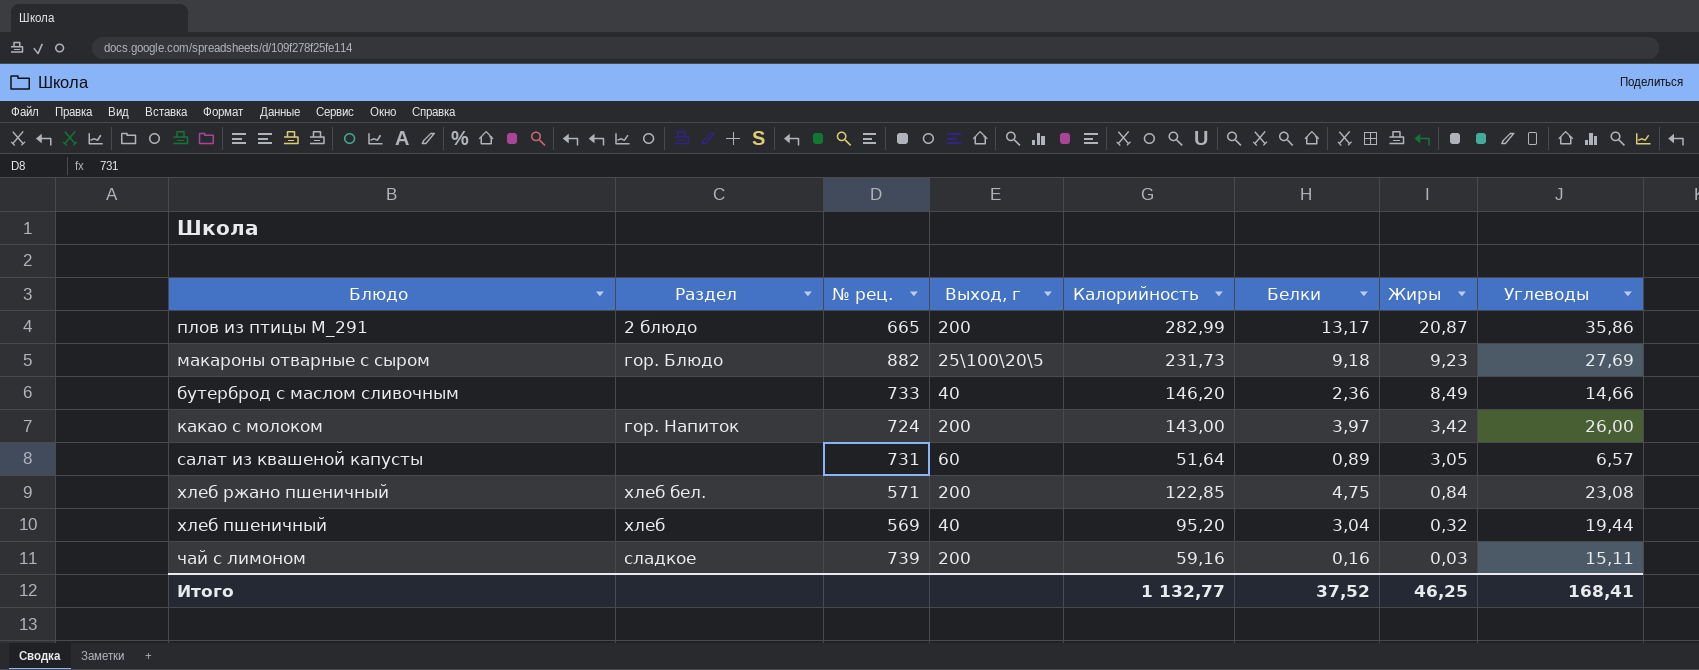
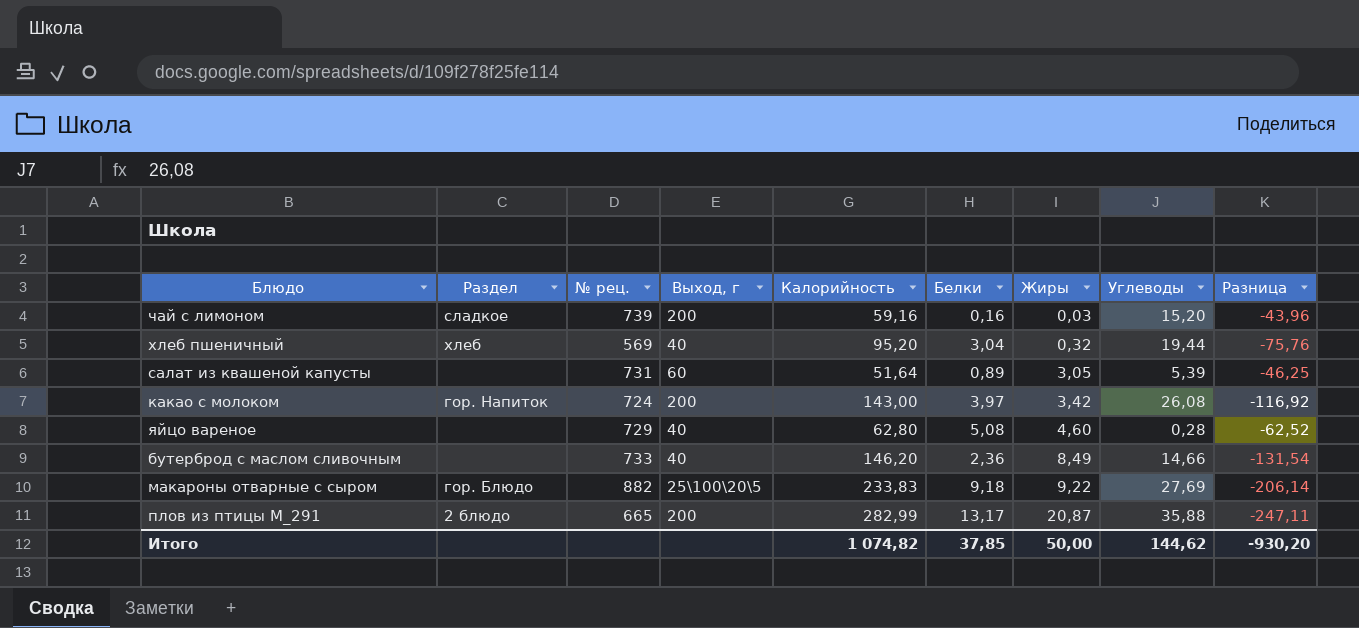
row order: Жиры descending -> Жиры ascending
column Разница | formula: none -> [Углеводы] - [Калорийность]
row хлеб ржано пшеничный: хлеб бел. | 571 | 200 | 122,85 | 4,75 | 0,84 | 23,08 -> none
чай с лимоном | Углеводы: 15,11 -> 15,20
салат из квашеной капусты | Углеводы: 6,57 -> 5,39
какао с молоком | Углеводы: 26,00 -> 26,08
row яйцо вареное: none -> none | 729 | 40 | 62,80 | 5,08 | 4,60 | 0,28 | -62,52
макароны отварные с сыром | Калорийность: 231,73 -> 233,83
макароны отварные с сыром | Жиры: 9,23 -> 9,22
плов из птицы М_291 | Углеводы: 35,86 -> 35,88
Итого | Калорийность: 1 132,77 -> 1 074,82
Итого | Белки: 37,52 -> 37,85
Итого | Жиры: 46,25 -> 50,00
Итого | Углеводы: 168,41 -> 144,62

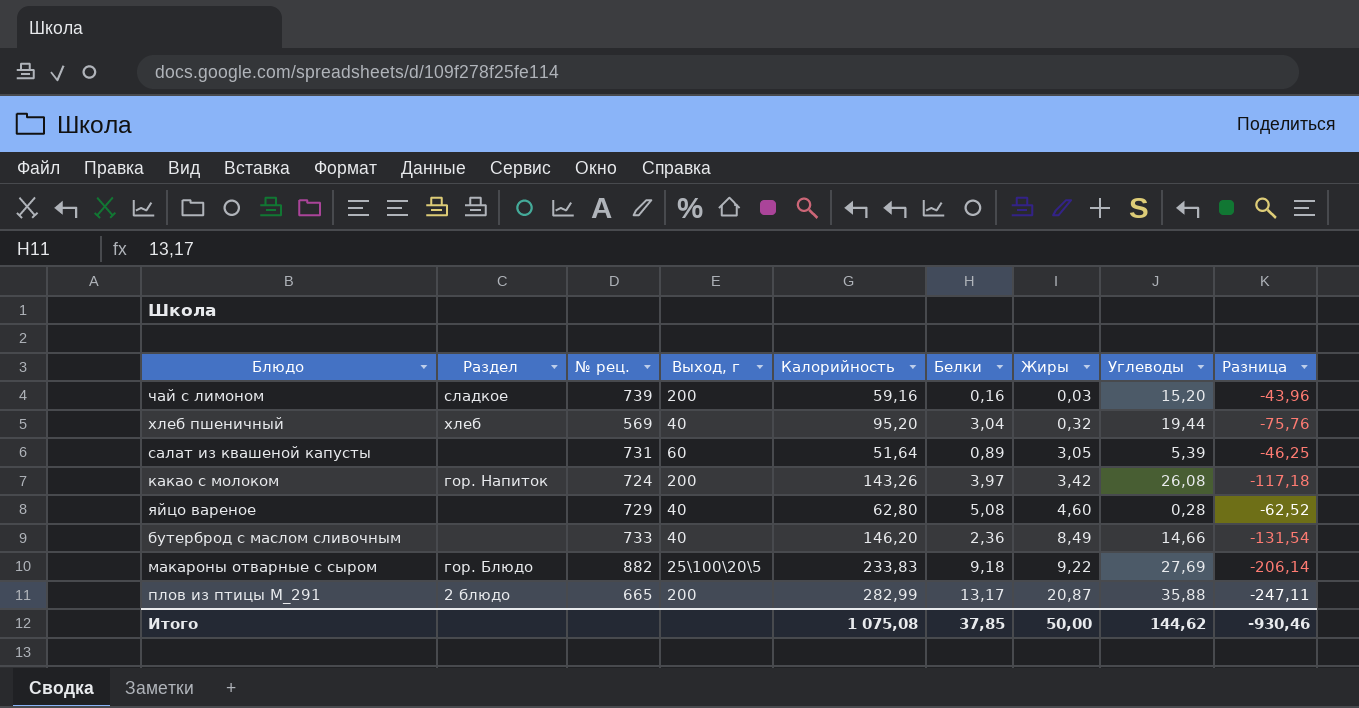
какао с молоком | Калорийность: 143,00 -> 143,26
какао с молоком | Разница: -116,92 -> -117,18
Итого | Калорийность: 1 074,82 -> 1 075,08
Итого | Разница: -930,20 -> -930,46

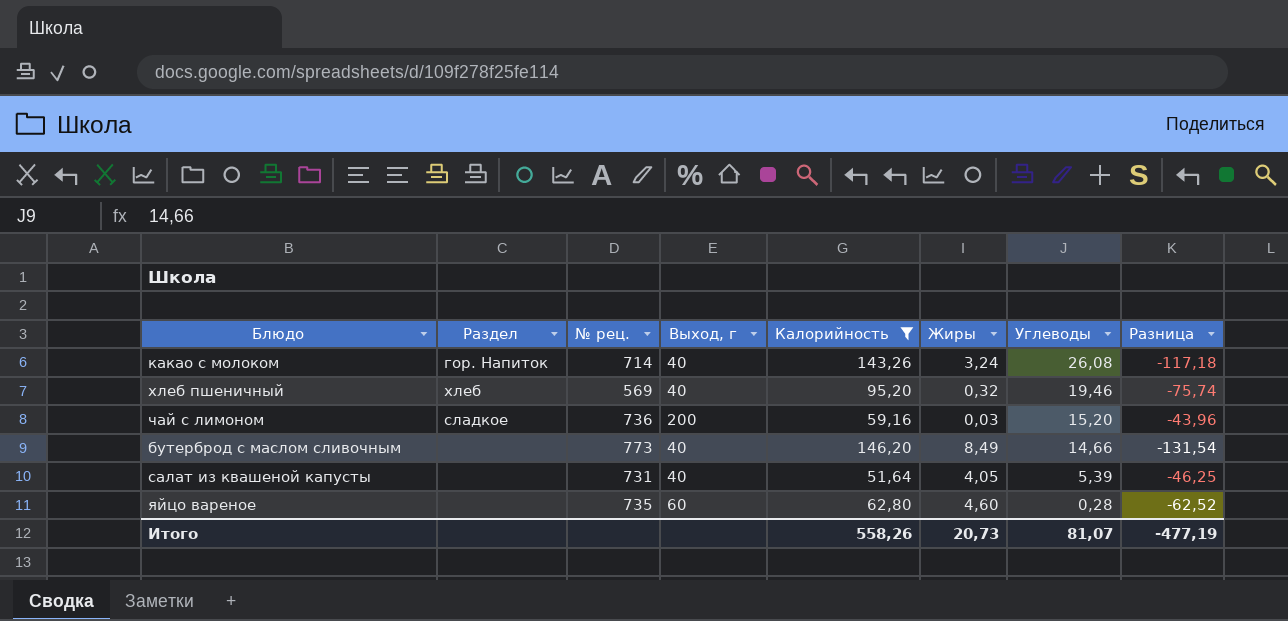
filter: none -> Калорийность <= 146,20
row order: Жиры ascending -> Углеводы descending
column Белки | position: 6 -> none
какао с молоком | № рец.: 724 -> 714
какао с молоком | Выход, г: 200 -> 40
какао с молоком | Жиры: 3,42 -> 3,24
хлеб пшеничный | Углеводы: 19,44 -> 19,46
хлеб пшеничный | Разница: -75,76 -> -75,74
чай с лимоном | № рец.: 739 -> 736
бутерброд с маслом сливочным | № рец.: 733 -> 773
салат из квашеной капусты | Выход, г: 60 -> 40
салат из квашеной капусты | Жиры: 3,05 -> 4,05
яйцо вареное | № рец.: 729 -> 735
яйцо вареное | Выход, г: 40 -> 60
Итого | Калорийность: 1 075,08 -> 558,26
Итого | Жиры: 50,00 -> 20,73
Итого | Углеводы: 144,62 -> 81,07
Итого | Разница: -930,46 -> -477,19

